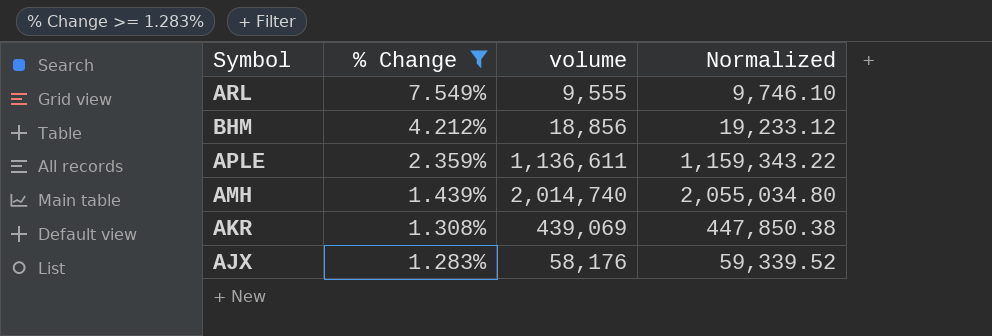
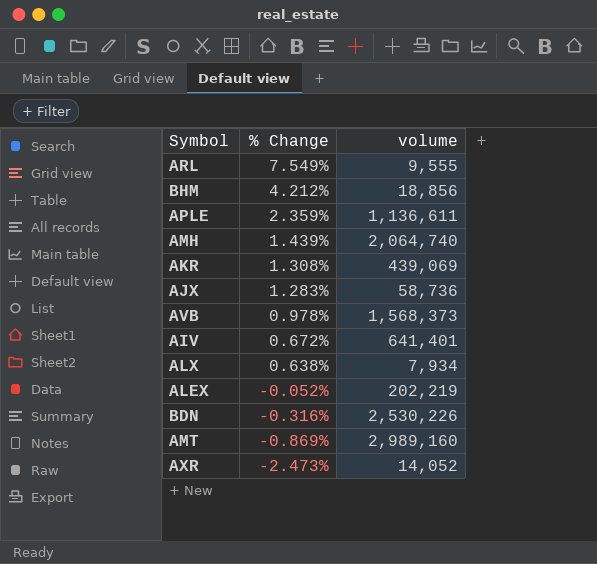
filter: % Change >= 1.283% -> none
column Normalized | formula: [volume] * 1.02 -> none
AMH | volume: 2,014,740 -> 2,064,740
AJX | volume: 58,176 -> 58,736

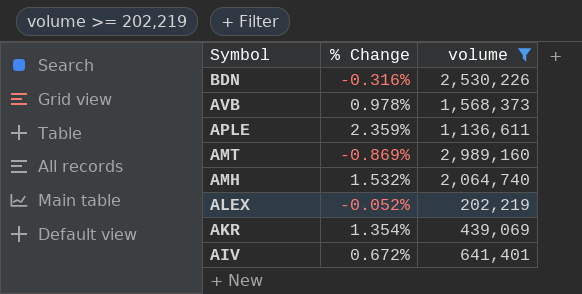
filter: none -> volume >= 202,219
row order: % Change descending -> Symbol descending
AMH | % Change: 1.439% -> 1.532%
AKR | % Change: 1.308% -> 1.354%

